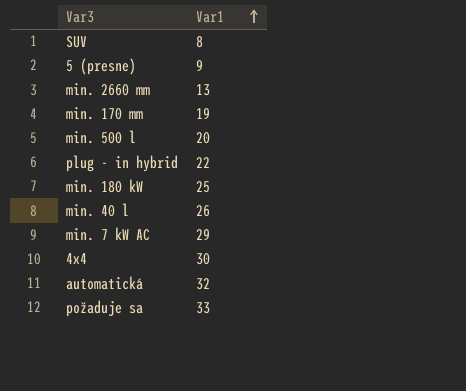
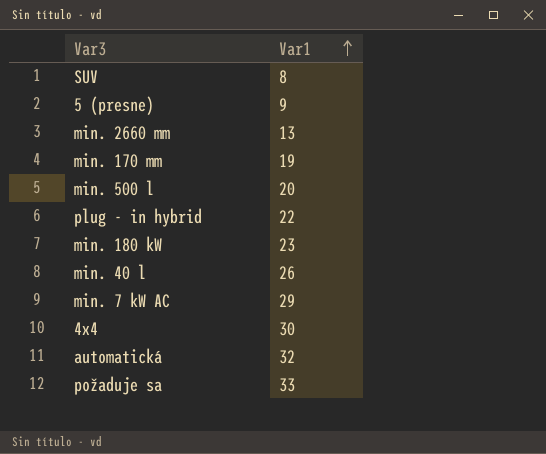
min. 180 kW | Var1: 25 -> 23

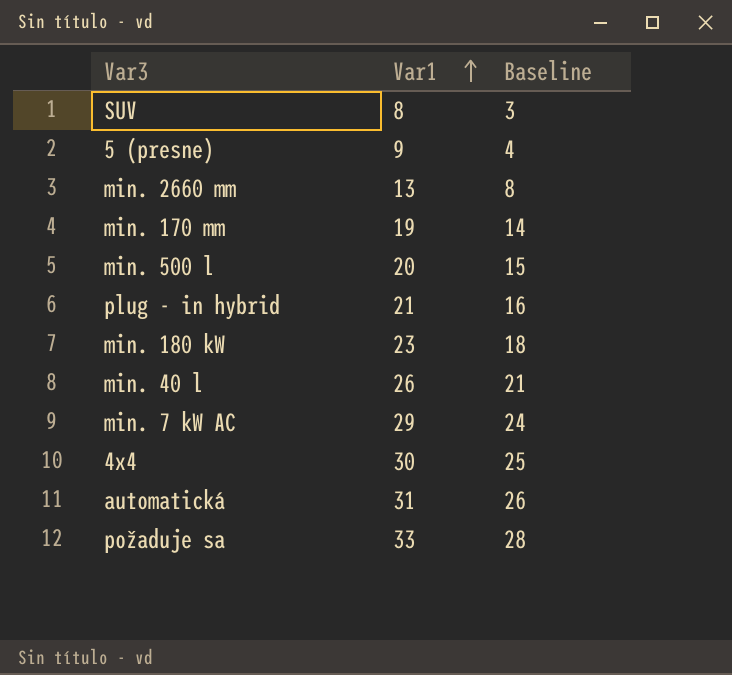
column Baseline | formula: none -> [Var1] - 5
plug - in hybrid | Var1: 22 -> 21
automatická | Var1: 32 -> 31

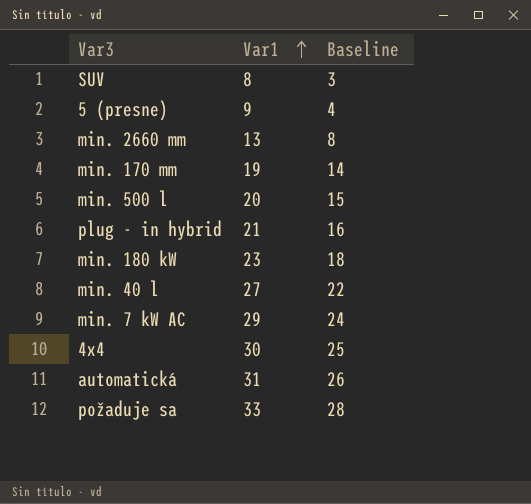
min. 40 l | Var1: 26 -> 27
min. 40 l | Baseline: 21 -> 22

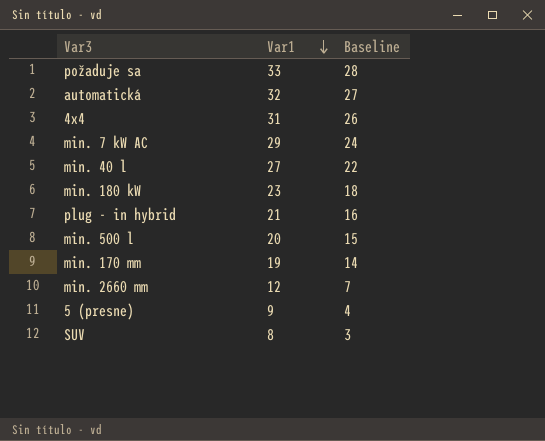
row order: Var1 ascending -> Var1 descending
automatická | Var1: 31 -> 32
automatická | Baseline: 26 -> 27
4x4 | Var1: 30 -> 31
4x4 | Baseline: 25 -> 26
min. 2660 mm | Var1: 13 -> 12
min. 2660 mm | Baseline: 8 -> 7

